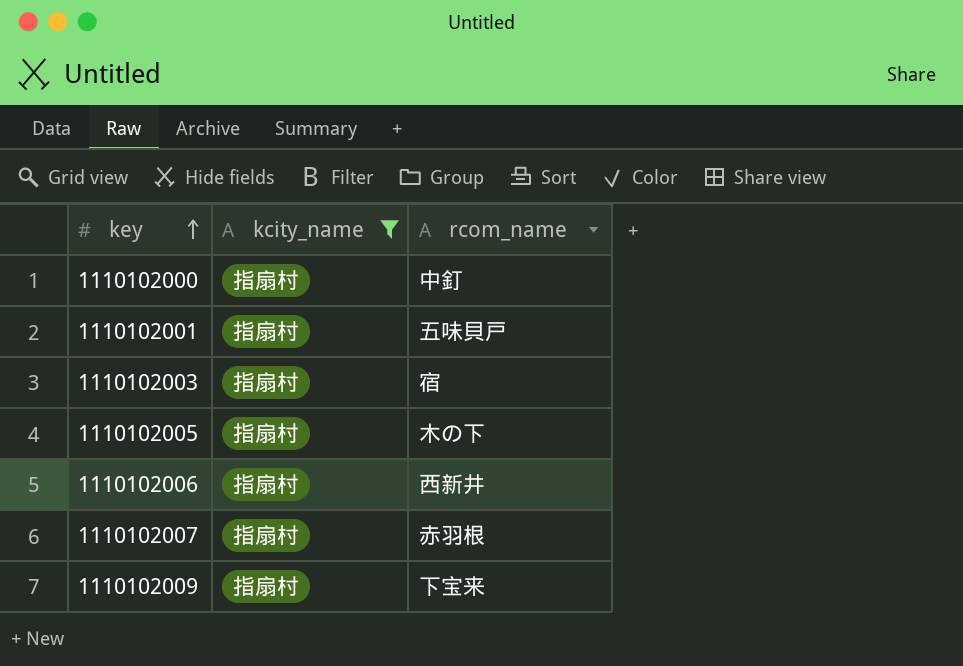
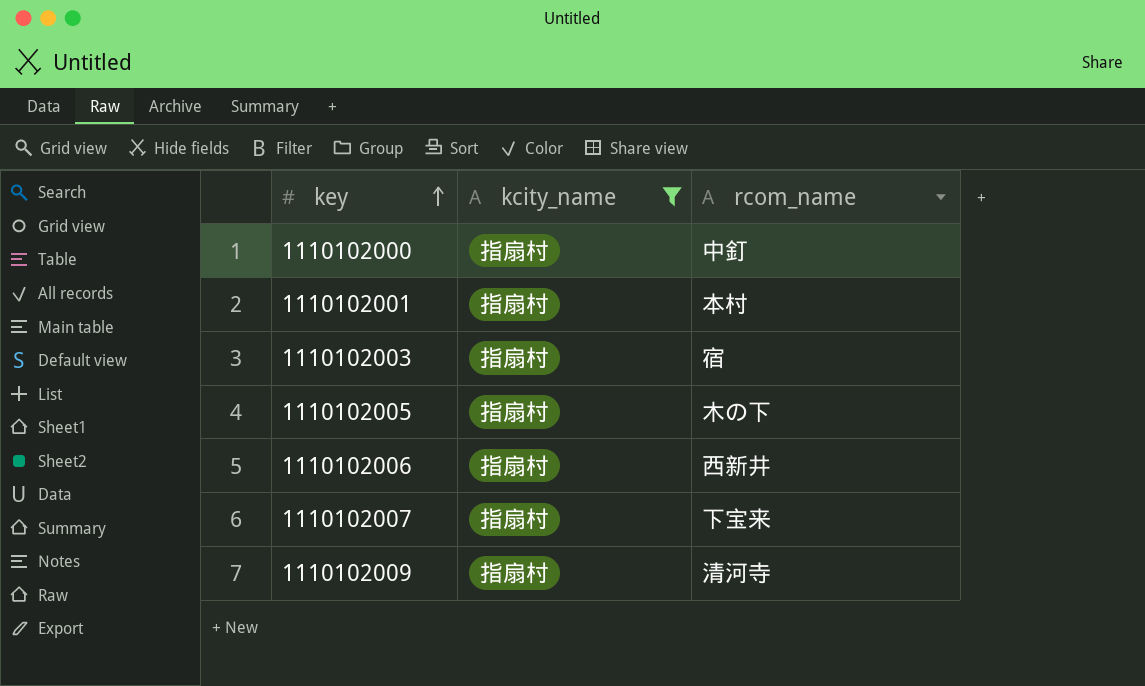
1110102001 | rcom_name: 五味貝戸 -> 本村
1110102007 | rcom_name: 赤羽根 -> 下宝来
1110102009 | rcom_name: 下宝来 -> 清河寺

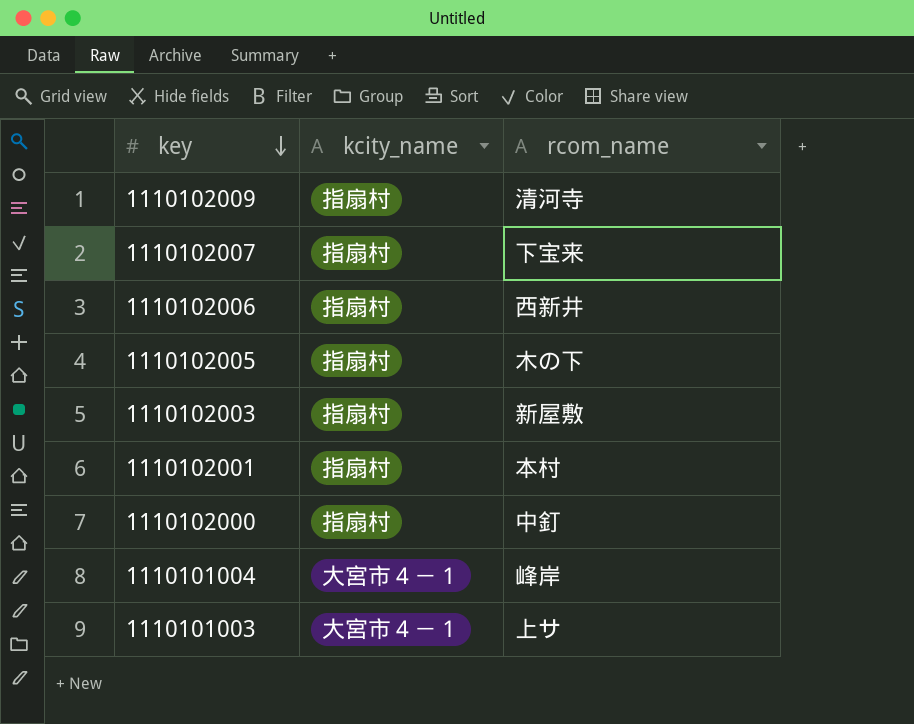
filter: kcity_name = 指扇村 -> none
row order: key ascending -> key descending
1110102003 | rcom_name: 宿 -> 新屋敷

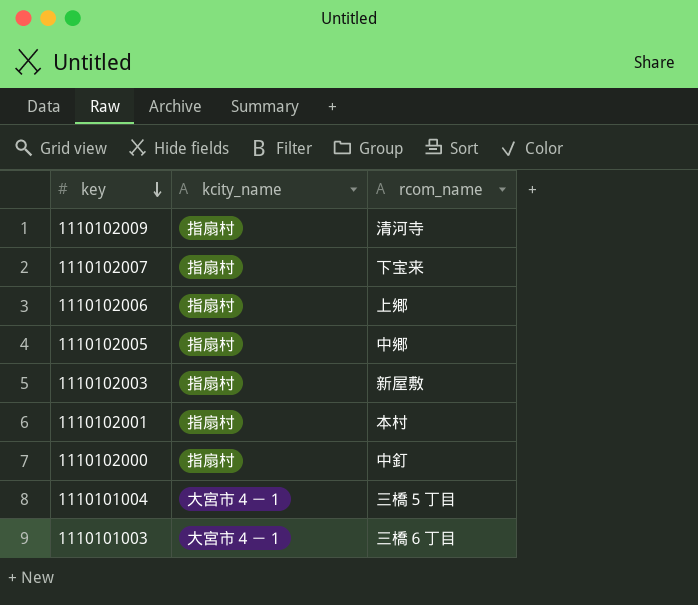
1110102006 | rcom_name: 西新井 -> 上郷
1110102005 | rcom_name: 木の下 -> 中郷
1110101004 | rcom_name: 峰岸 -> 三橋５丁目
1110101003 | rcom_name: 上サ -> 三橋６丁目

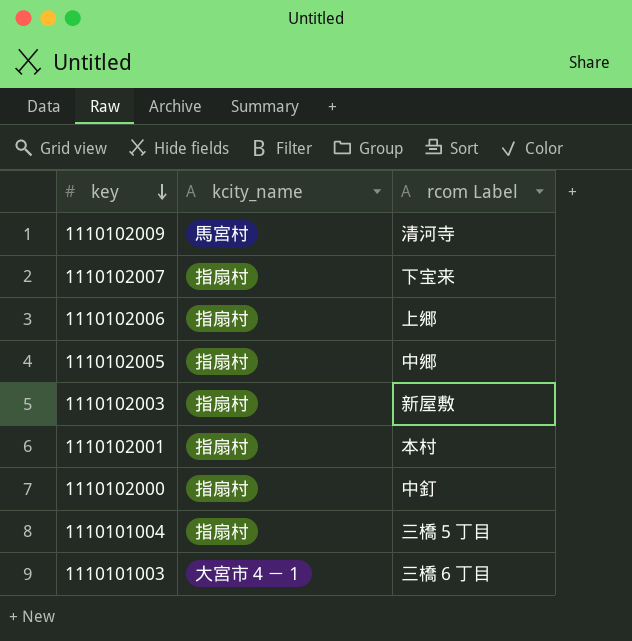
column name: rcom_name -> rcom Label
1110102009 | kcity_name: 指扇村 -> 馬宮村
1110101004 | kcity_name: 大宮市４－１ -> 指扇村

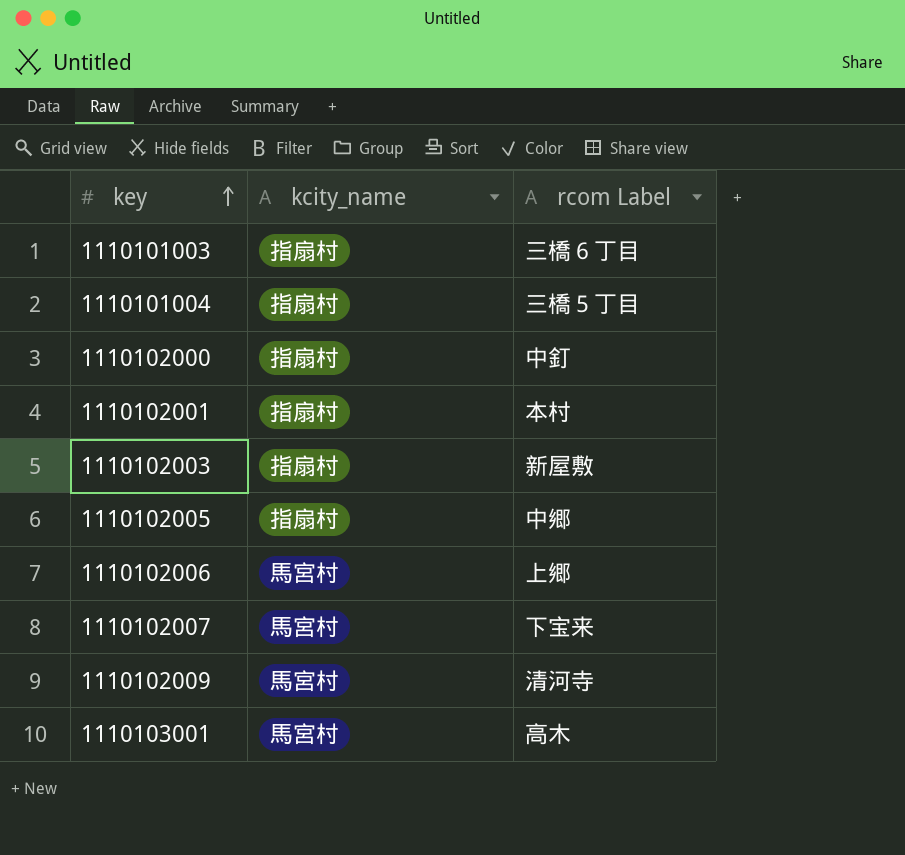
row order: key descending -> key ascending
1110101003 | kcity_name: 大宮市４－１ -> 指扇村
1110102006 | kcity_name: 指扇村 -> 馬宮村
1110102007 | kcity_name: 指扇村 -> 馬宮村
row 1110103001: none -> 馬宮村 | 高木

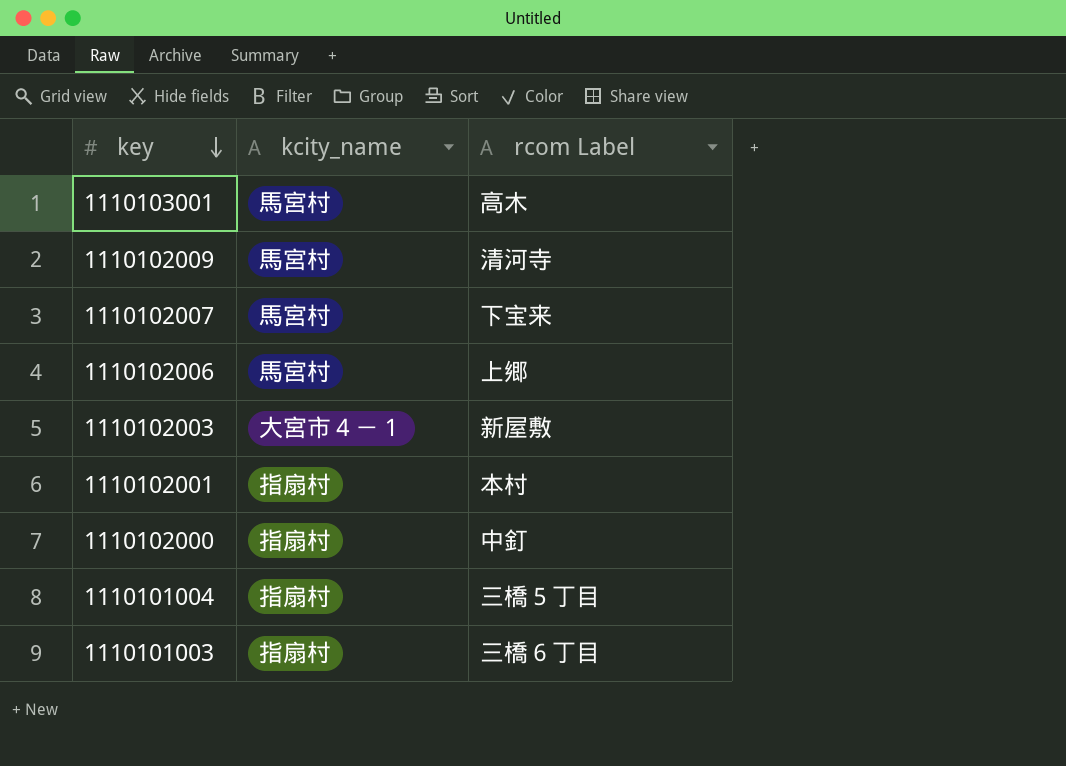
row order: key ascending -> key descending
row 1110102005: 指扇村 | 中郷 -> none
1110102003 | kcity_name: 指扇村 -> 大宮市４－１

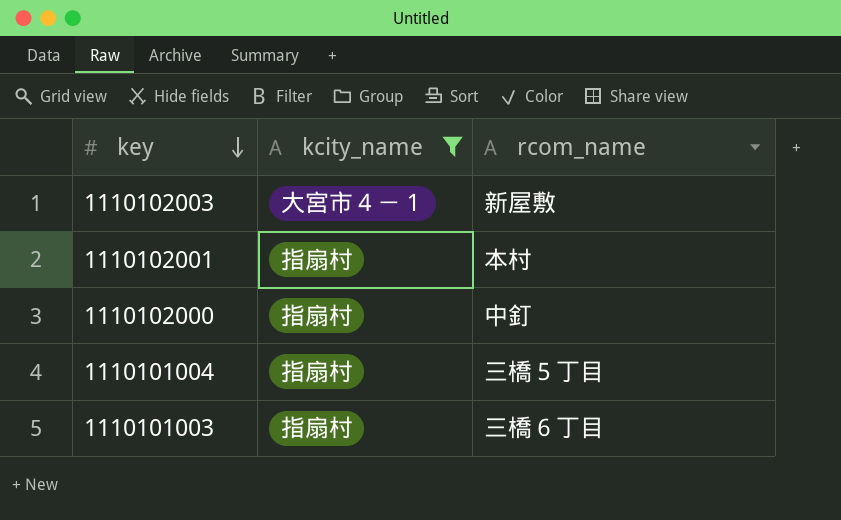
filter: none -> kcity_name != 馬宮村
column name: rcom Label -> rcom_name

